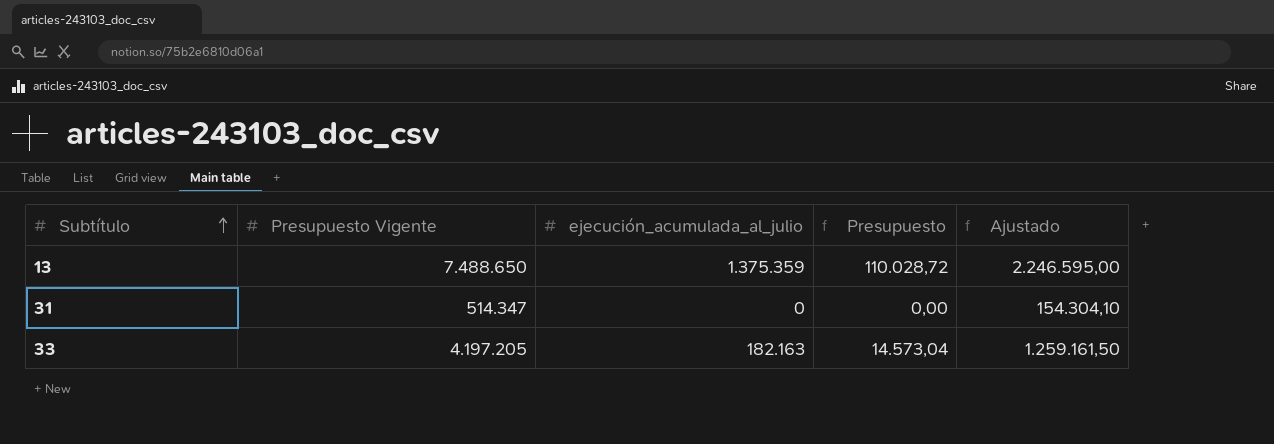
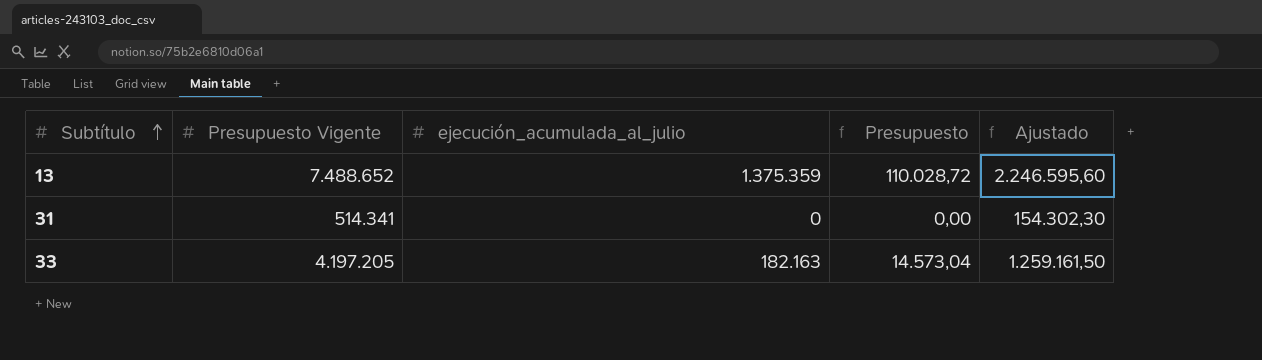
13 | Presupuesto Vigente: 7.488.650 -> 7.488.652
13 | Ajustado: 2.246.595,00 -> 2.246.595,60
31 | Presupuesto Vigente: 514.347 -> 514.341
31 | Ajustado: 154.304,10 -> 154.302,30

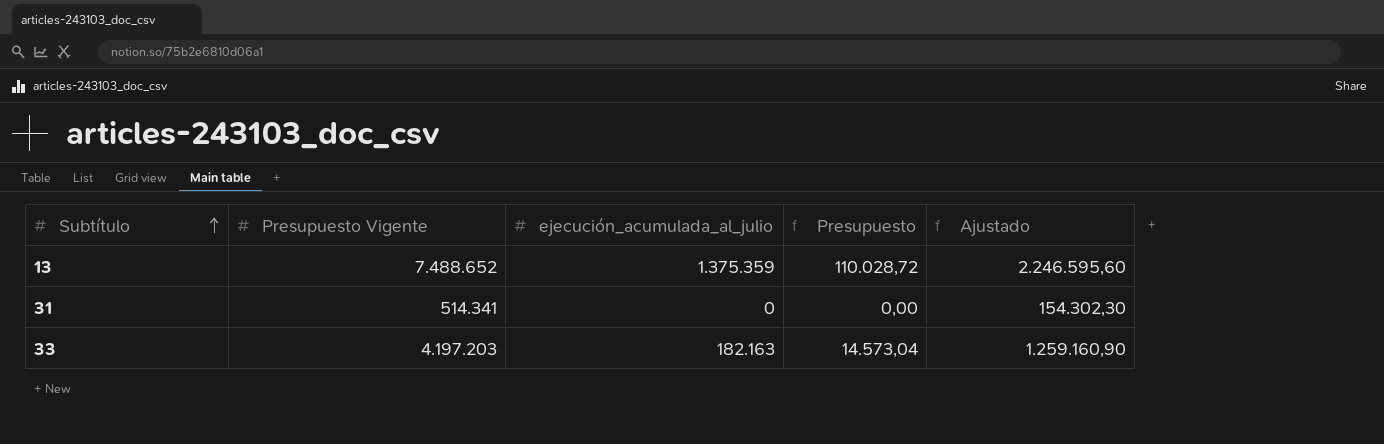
33 | Presupuesto Vigente: 4.197.205 -> 4.197.203
33 | Ajustado: 1.259.161,50 -> 1.259.160,90

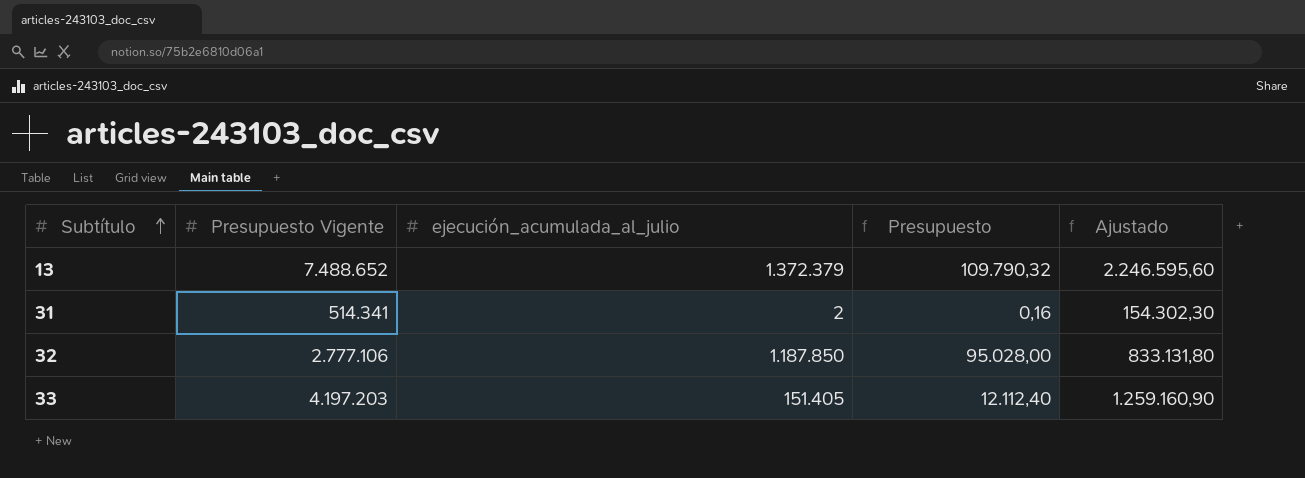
13 | ejecución_acumulada_al_julio: 1.375.359 -> 1.372.379
13 | Presupuesto: 110.028,72 -> 109.790,32
31 | ejecución_acumulada_al_julio: 0 -> 2
31 | Presupuesto: 0,00 -> 0,16
row 32: none -> 2.777.106 | 1.187.850 | 95.028,00 | 833.131,80
33 | ejecución_acumulada_al_julio: 182.163 -> 151.405
33 | Presupuesto: 14.573,04 -> 12.112,40

